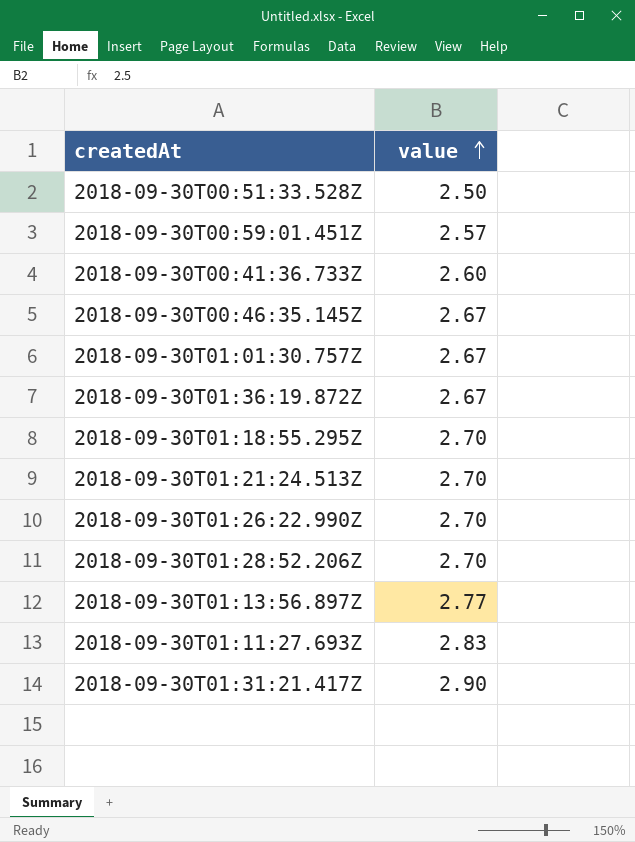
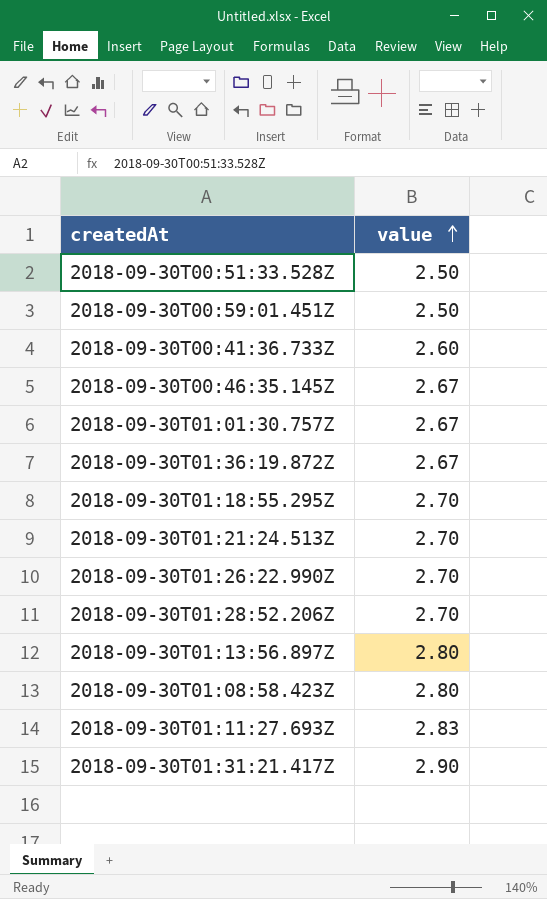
2018-09-30T00:59:01.451Z | value: 2.57 -> 2.50
2018-09-30T01:13:56.897Z | value: 2.77 -> 2.80
row 2018-09-30T01:08:58.423Z: none -> 2.80

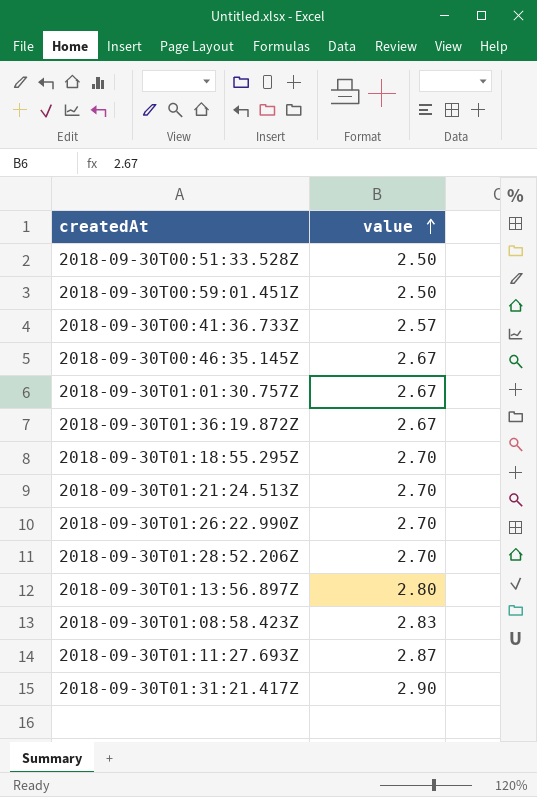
2018-09-30T00:41:36.733Z | value: 2.60 -> 2.57
2018-09-30T01:08:58.423Z | value: 2.80 -> 2.83
2018-09-30T01:11:27.693Z | value: 2.83 -> 2.87

